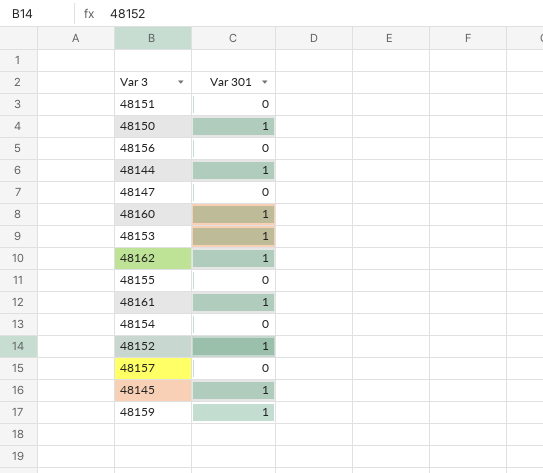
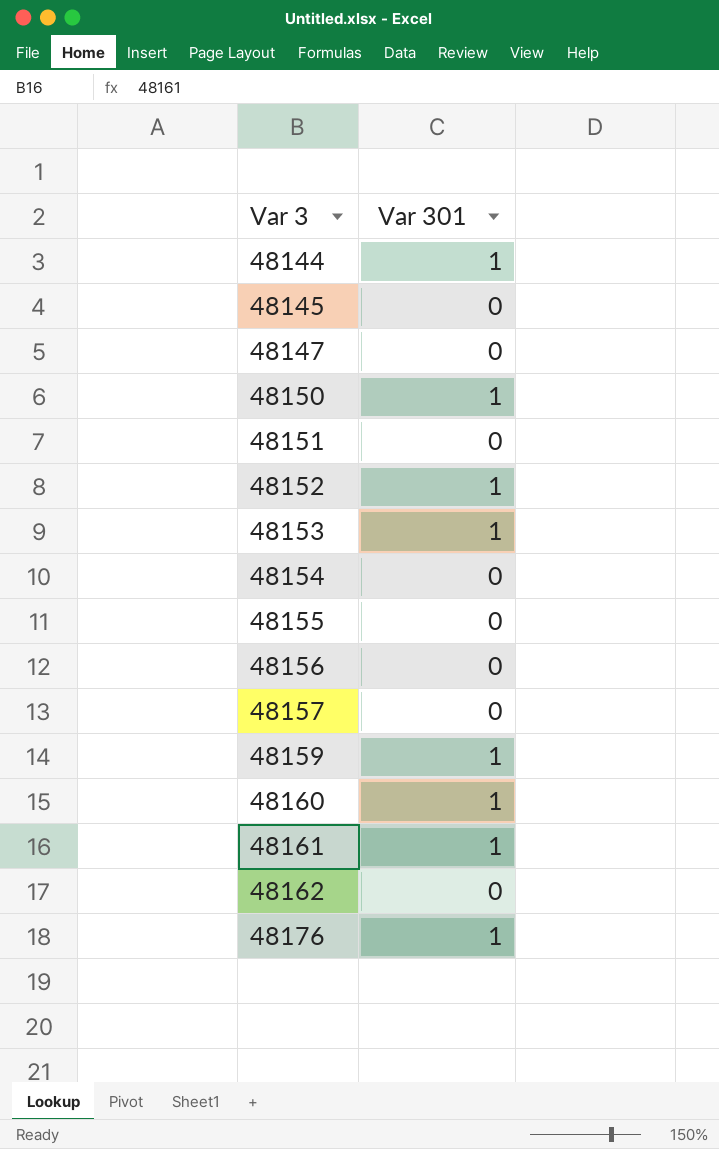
row order: none -> Var 3 ascending
48145 | Var 301: 1 -> 0
48162 | Var 301: 1 -> 0
row 48176: none -> 1

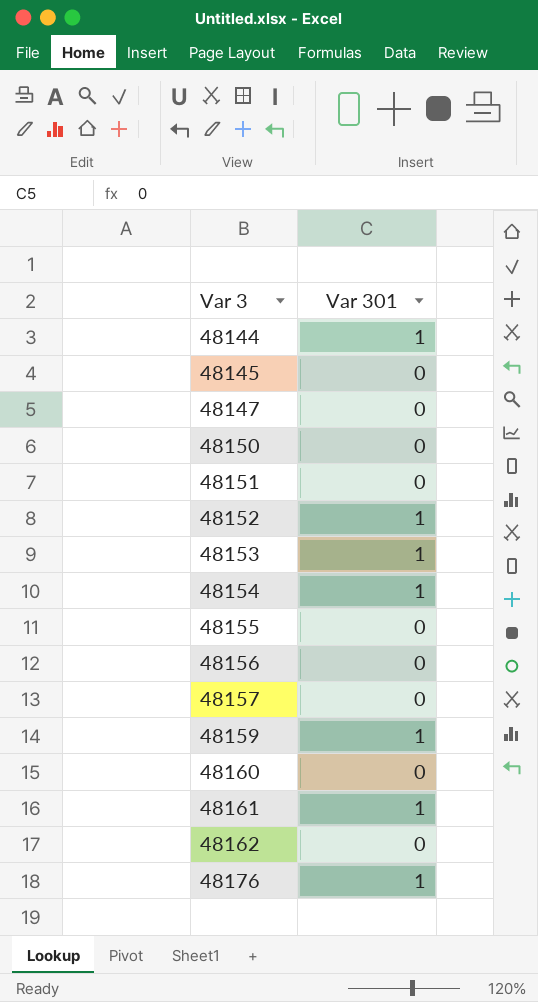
48150 | Var 301: 1 -> 0
48154 | Var 301: 0 -> 1
48160 | Var 301: 1 -> 0

